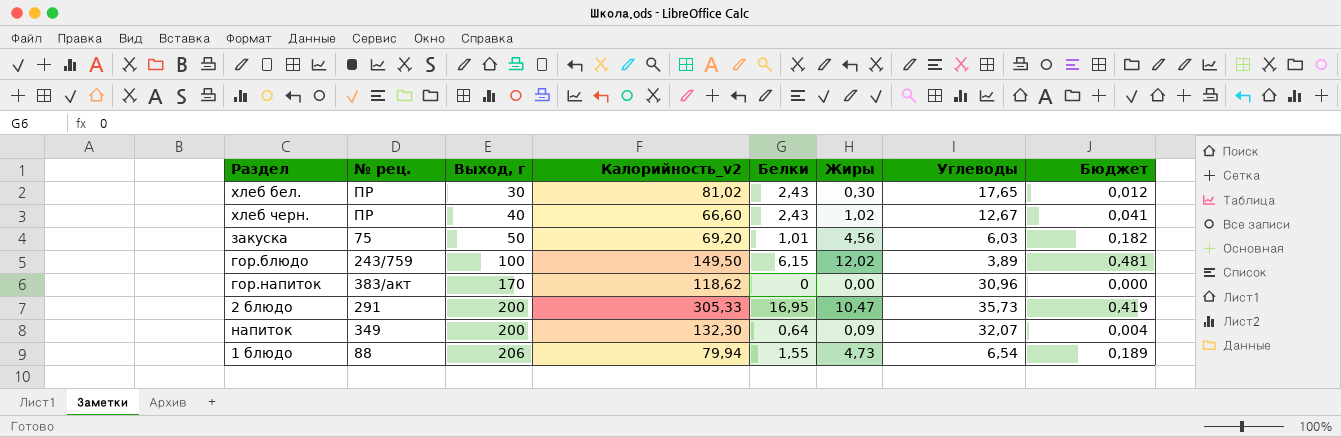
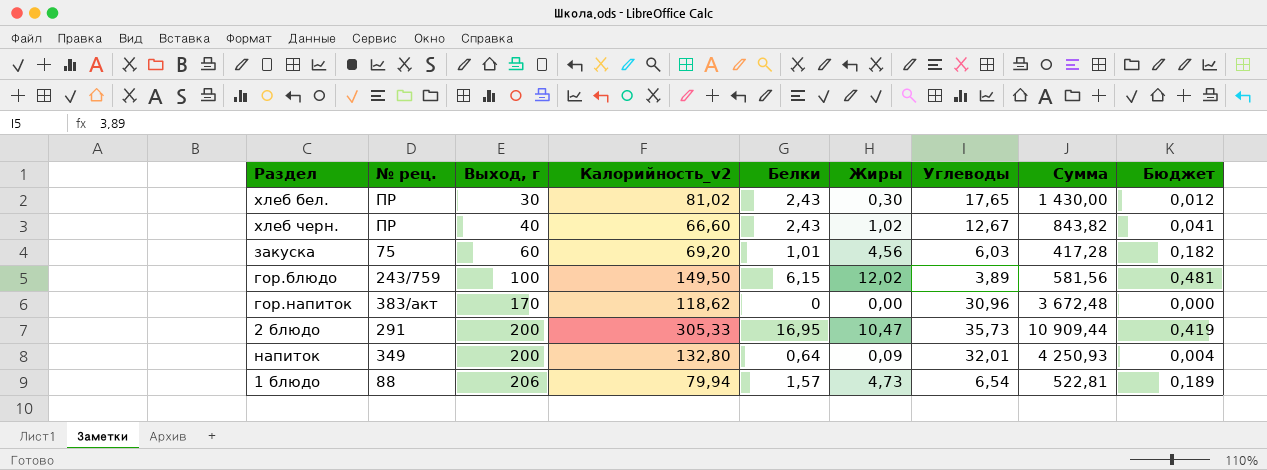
column Сумма | formula: none -> [Калорийность_v2] * [Углеводы]
закуска | Выход, г: 50 -> 60
напиток | Калорийность_v2: 132,30 -> 132,80
напиток | Углеводы: 32,07 -> 32,01
1 блюдо | Белки: 1,55 -> 1,57

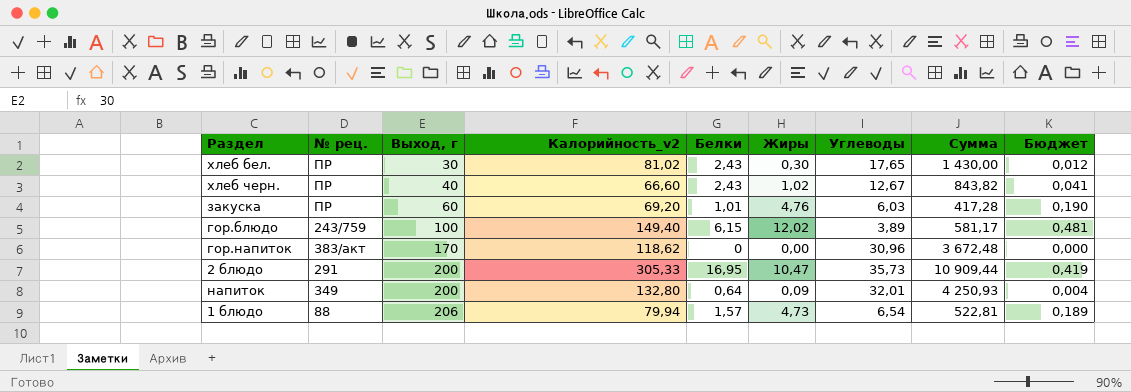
закуска | № рец.: 75 -> ПР
закуска | Жиры: 4,56 -> 4,76
закуска | Бюджет: 0,182 -> 0,190
гор.блюдо | Калорийность_v2: 149,50 -> 149,40
гор.блюдо | Сумма: 581,56 -> 581,17

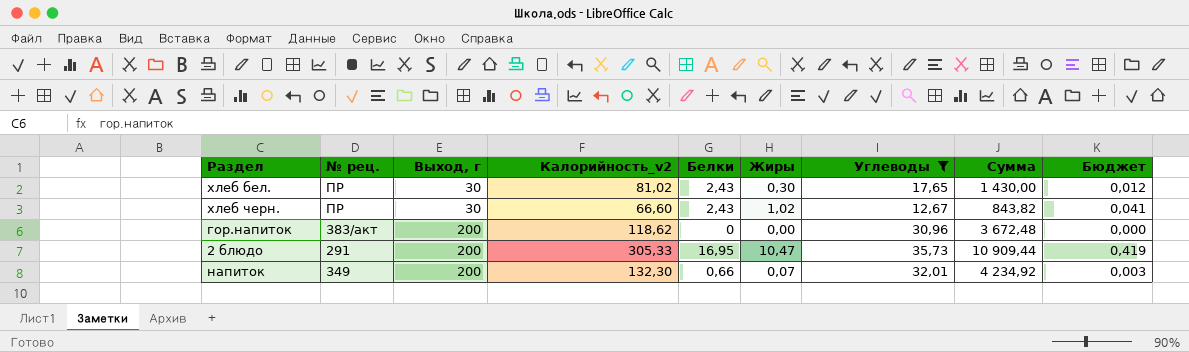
filter: none -> Углеводы >= 12,67
хлеб черн. | Выход, г: 40 -> 30
гор.напиток | Выход, г: 170 -> 200
напиток | Калорийность_v2: 132,80 -> 132,30
напиток | Белки: 0,64 -> 0,66
напиток | Жиры: 0,09 -> 0,07
напиток | Сумма: 4 250,93 -> 4 234,92
напиток | Бюджет: 0,004 -> 0,003

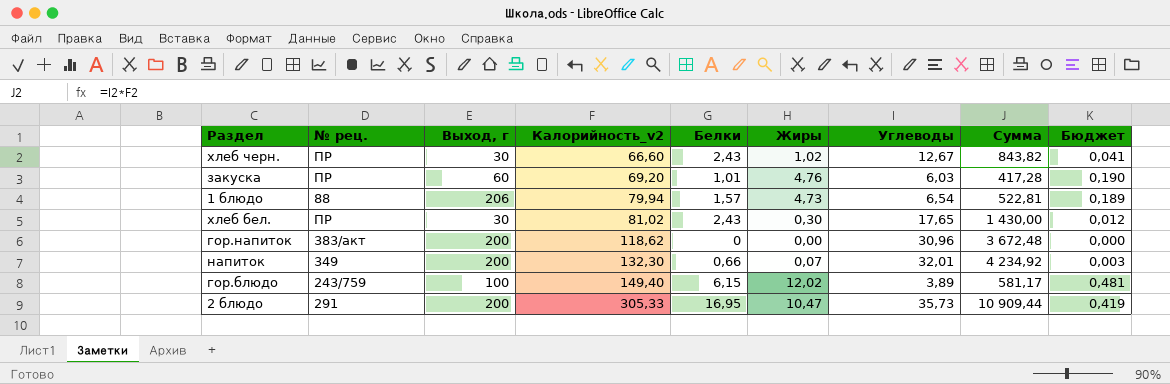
filter: Углеводы >= 12,67 -> none
row order: Выход, г ascending -> Калорийность_v2 ascending

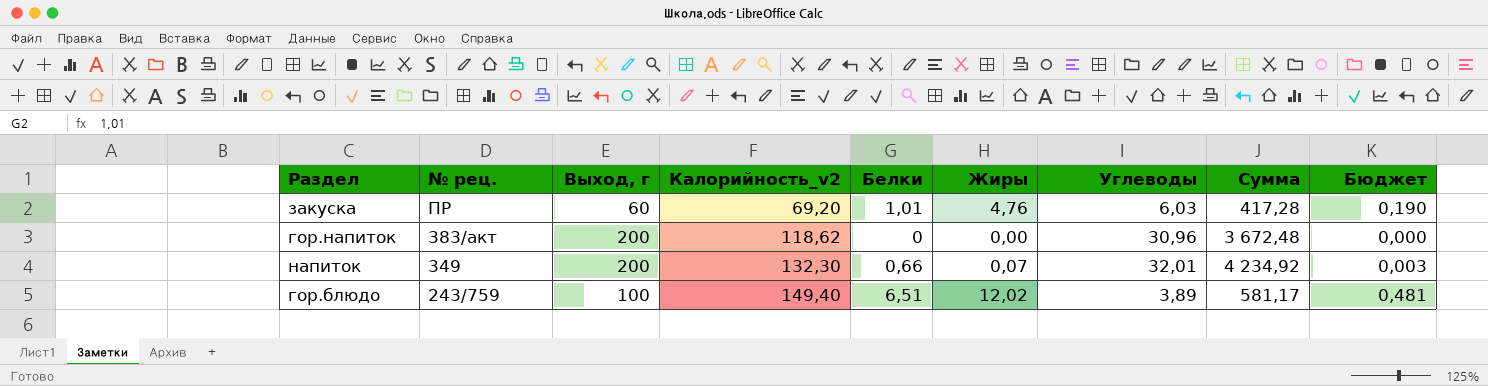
row хлеб черн.: ПР | 30 | 66,60 | 2,43 | 1,02 | 12,67 | 843,82 | 0,041 -> none
row 1 блюдо: 88 | 206 | 79,94 | 1,57 | 4,73 | 6,54 | 522,81 | 0,189 -> none
row хлеб бел.: ПР | 30 | 81,02 | 2,43 | 0,30 | 17,65 | 1 430,00 | 0,012 -> none
row 2 блюдо: 291 | 200 | 305,33 | 16,95 | 10,47 | 35,73 | 10 909,44 | 0,419 -> none
гор.блюдо | Белки: 6,15 -> 6,51

